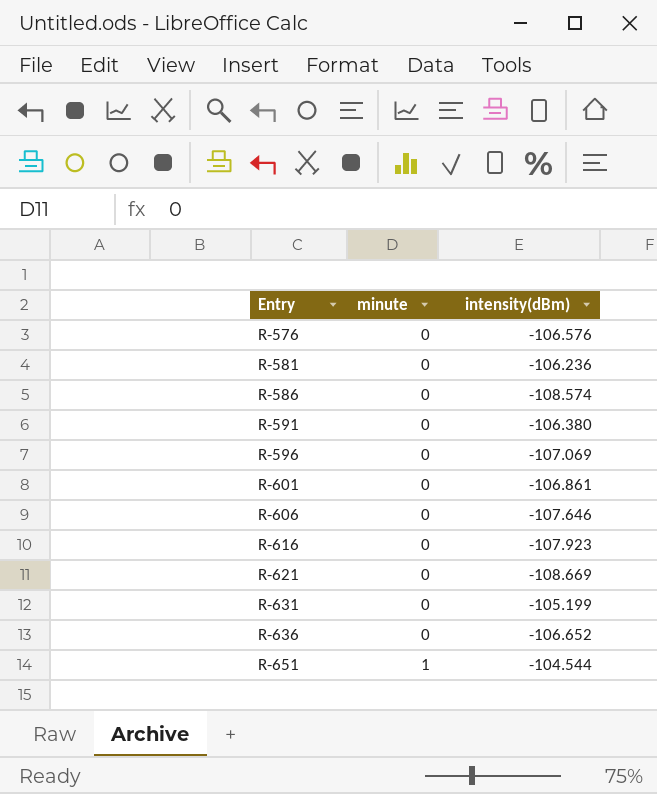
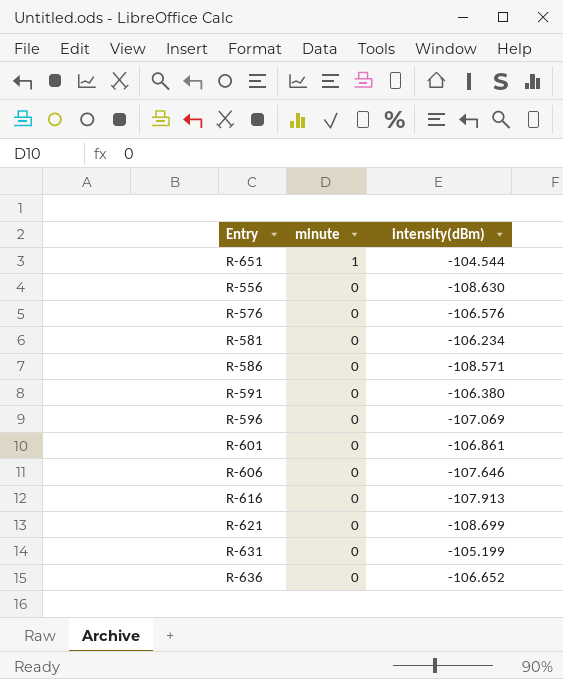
row order: Entry ascending -> minute descending
row R-556: none -> 0 | -108.630
R-581 | intensity(dBm): -106.236 -> -106.234
R-586 | intensity(dBm): -108.574 -> -108.571
R-616 | intensity(dBm): -107.923 -> -107.913
R-621 | intensity(dBm): -108.669 -> -108.699

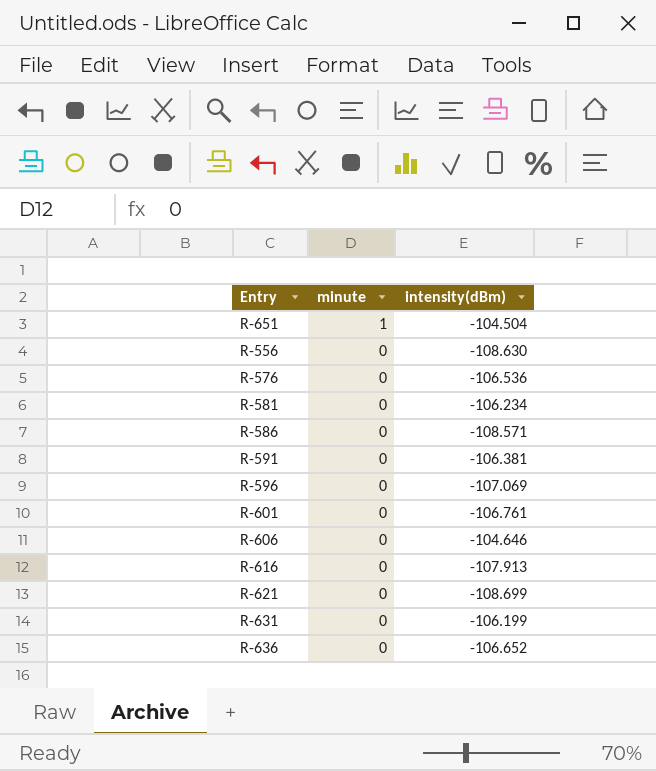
R-651 | intensity(dBm): -104.544 -> -104.504
R-576 | intensity(dBm): -106.576 -> -106.536
R-591 | intensity(dBm): -106.380 -> -106.381
R-601 | intensity(dBm): -106.861 -> -106.761
R-606 | intensity(dBm): -107.646 -> -104.646
R-631 | intensity(dBm): -105.199 -> -106.199

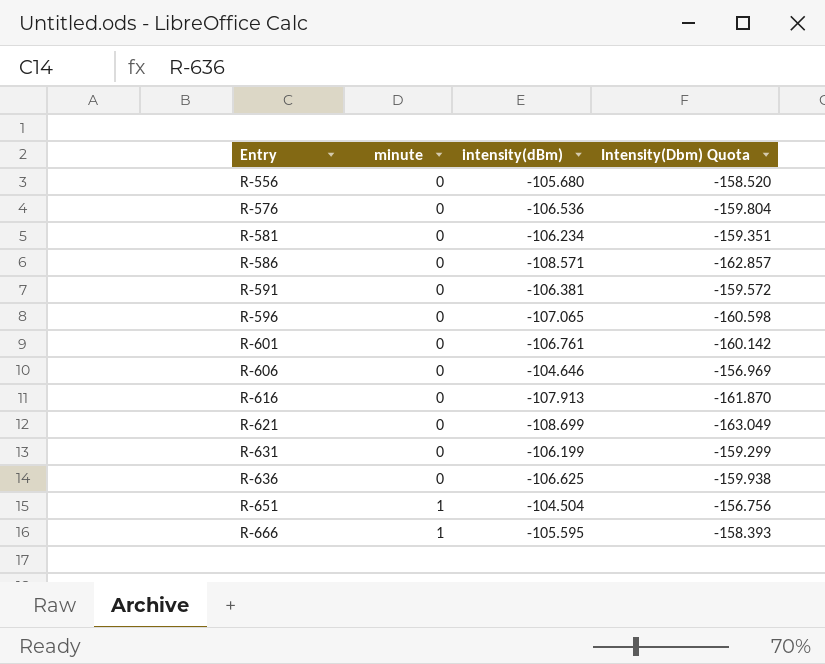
row order: minute descending -> Entry ascending
column Intensity(Dbm) Quota | formula: none -> [intensity(dBm)] * 1.5
R-556 | intensity(dBm): -108.630 -> -105.680
R-596 | intensity(dBm): -107.069 -> -107.065
R-636 | intensity(dBm): -106.652 -> -106.625
row R-666: none -> 1 | -105.595 | -158.393

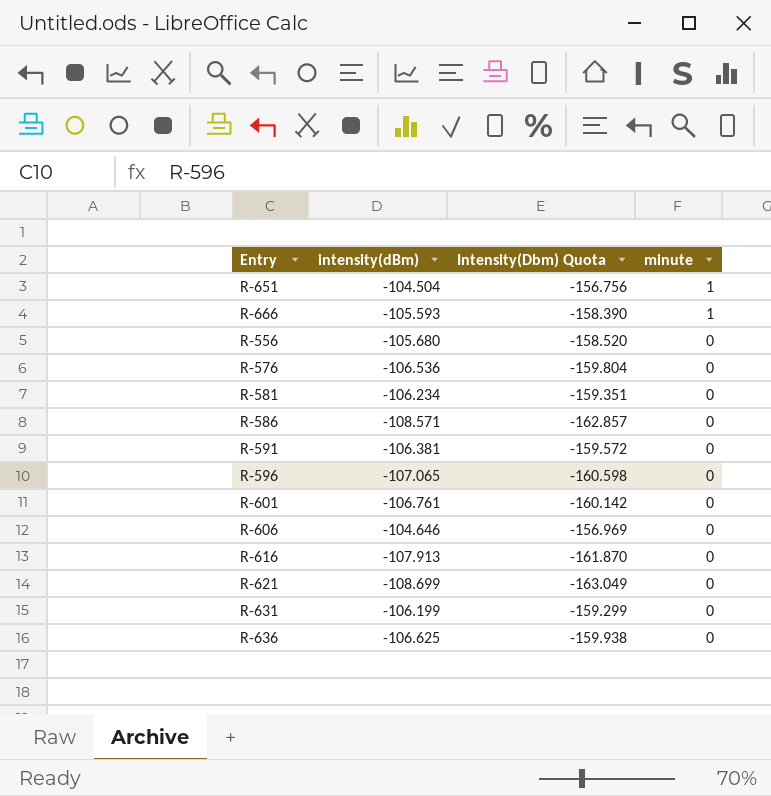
row order: Entry ascending -> minute descending
column minute | position: 2 -> 4
R-666 | intensity(dBm): -105.595 -> -105.593
R-666 | Intensity(Dbm) Quota: -158.393 -> -158.390

